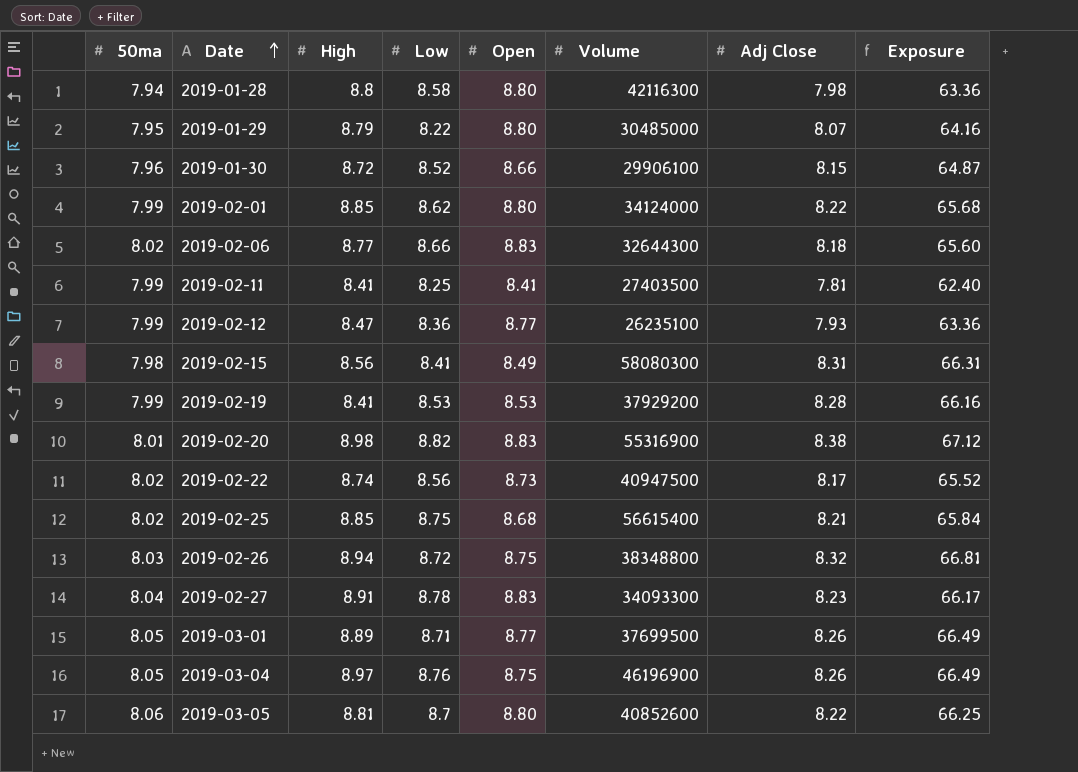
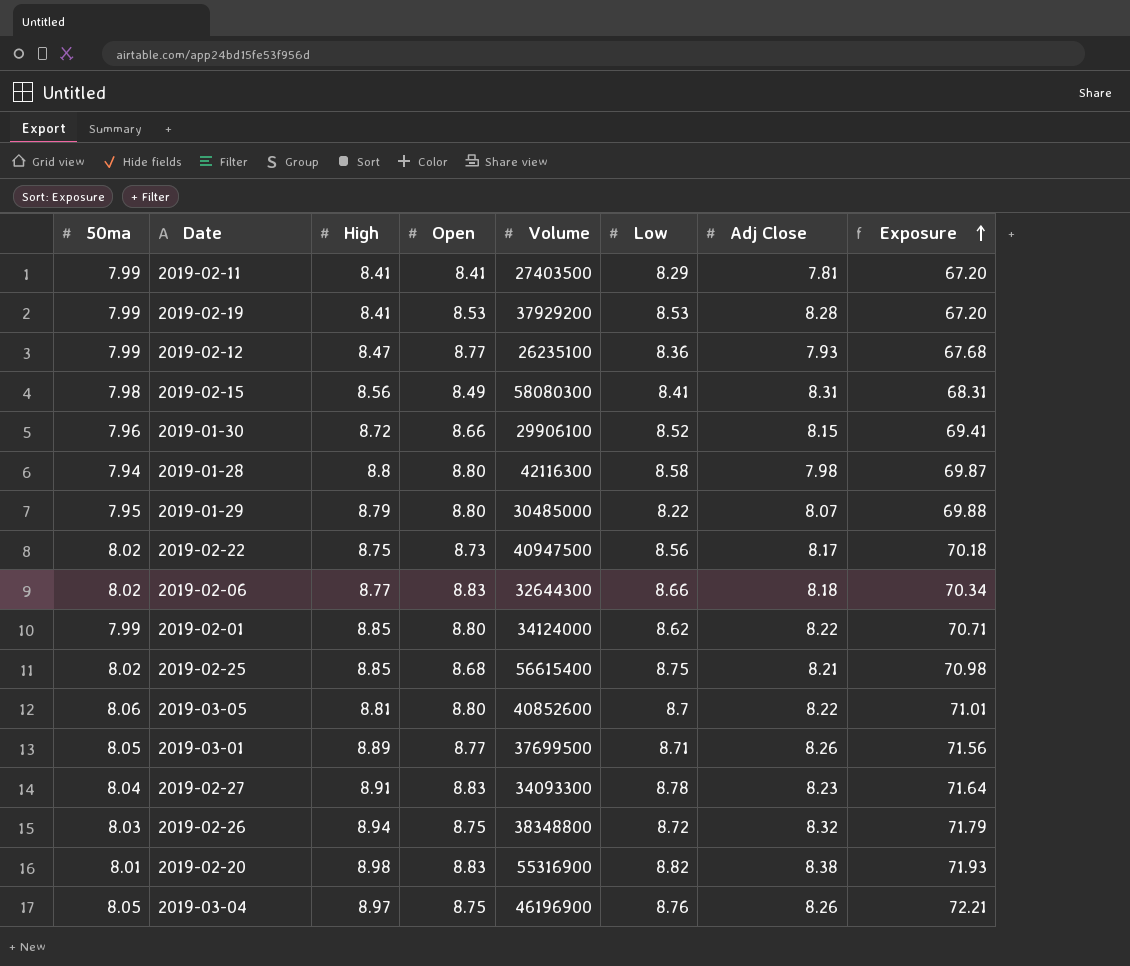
row order: Date ascending -> Exposure ascending
column Low | position: 4 -> 6
column Exposure | formula: [50ma] * [Adj Close] -> [50ma] * [High]
2019-02-11 | Low: 8.25 -> 8.29
2019-02-22 | High: 8.74 -> 8.75

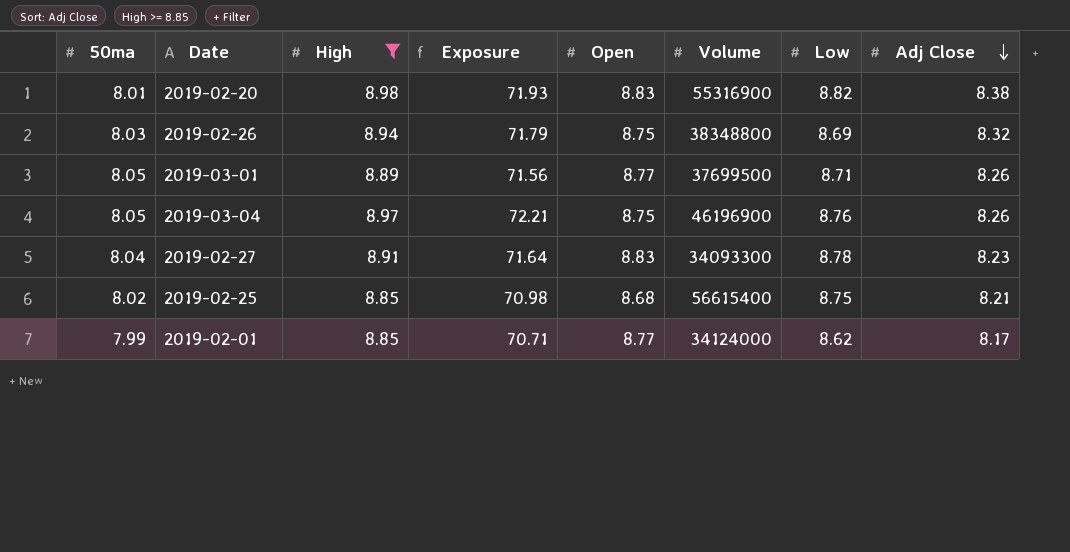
filter: none -> High >= 8.85
row order: Exposure ascending -> Adj Close descending
column Exposure | position: 8 -> 4
2019-02-26 | Low: 8.72 -> 8.69
2019-02-01 | Open: 8.80 -> 8.77
2019-02-01 | Adj Close: 8.22 -> 8.17

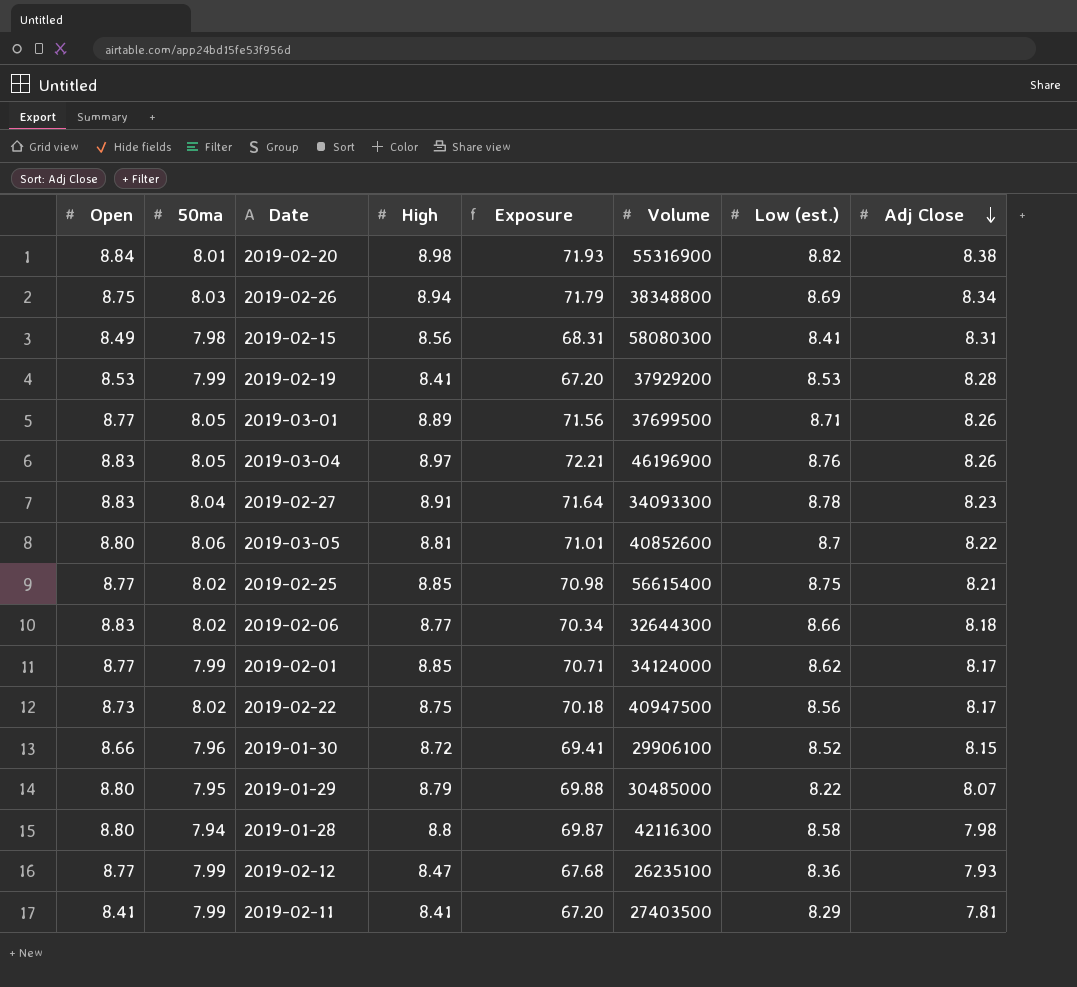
filter: High >= 8.85 -> none
column Open | position: 5 -> 1
column name: Low -> Low (est.)
2019-02-20 | Open: 8.83 -> 8.84
2019-02-26 | Adj Close: 8.32 -> 8.34
2019-03-04 | Open: 8.75 -> 8.83
2019-02-25 | Open: 8.68 -> 8.77

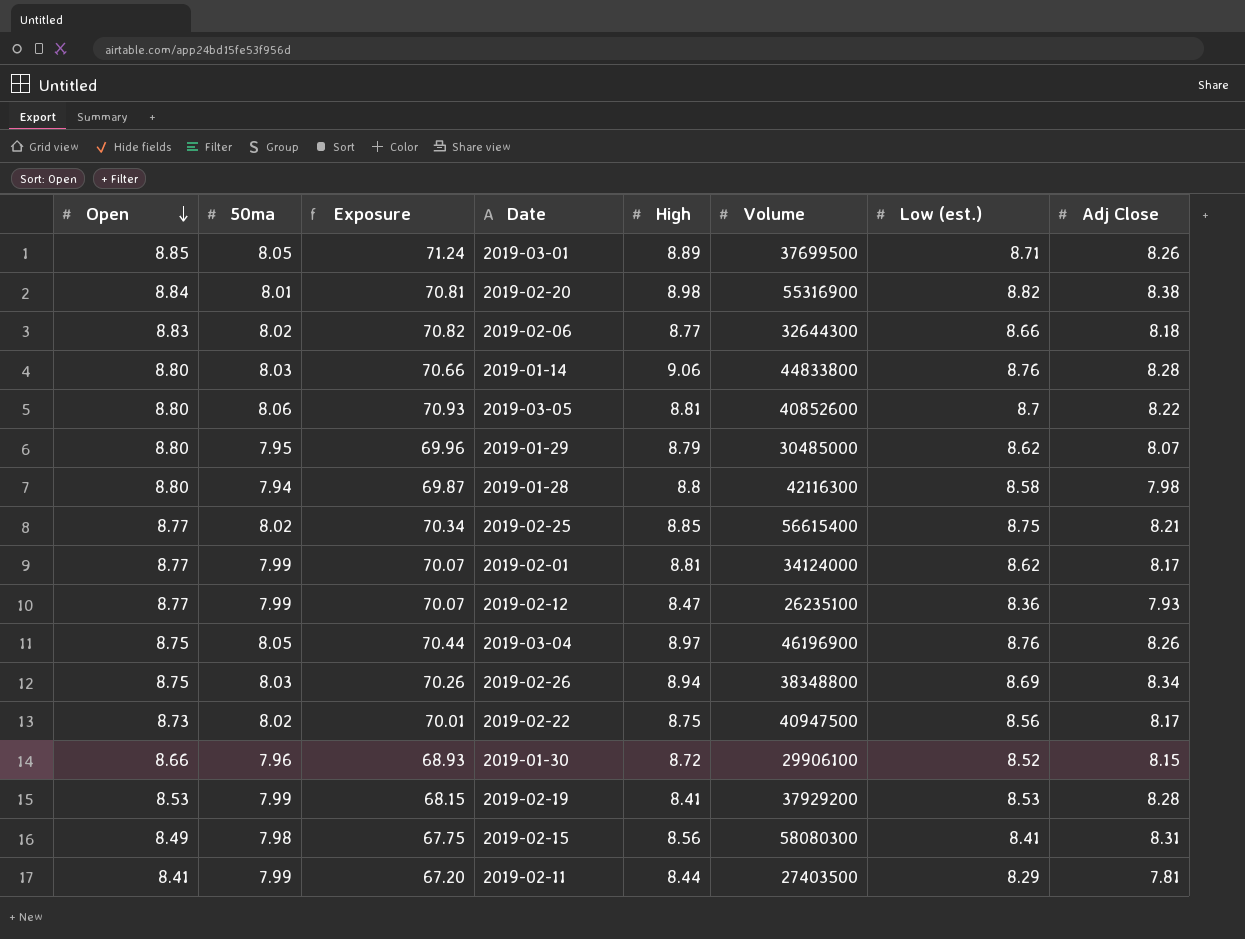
row order: Adj Close descending -> Open descending
column Exposure | formula: [50ma] * [High] -> [Open] * [50ma]
column Exposure | position: 5 -> 3
row 2019-02-27: 8.83 | 8.04 | 8.91 | 71.64 | 34093300 | 8.78 | 8.23 -> none
2019-03-01 | Open: 8.77 -> 8.85
row 2019-01-14: none -> 8.80 | 8.03 | 70.66 | 9.06 | 44833800 | 8.76 | 8.28
2019-01-29 | Low (est.): 8.22 -> 8.62
2019-02-01 | High: 8.85 -> 8.81
2019-03-04 | Open: 8.83 -> 8.75
2019-02-11 | High: 8.41 -> 8.44

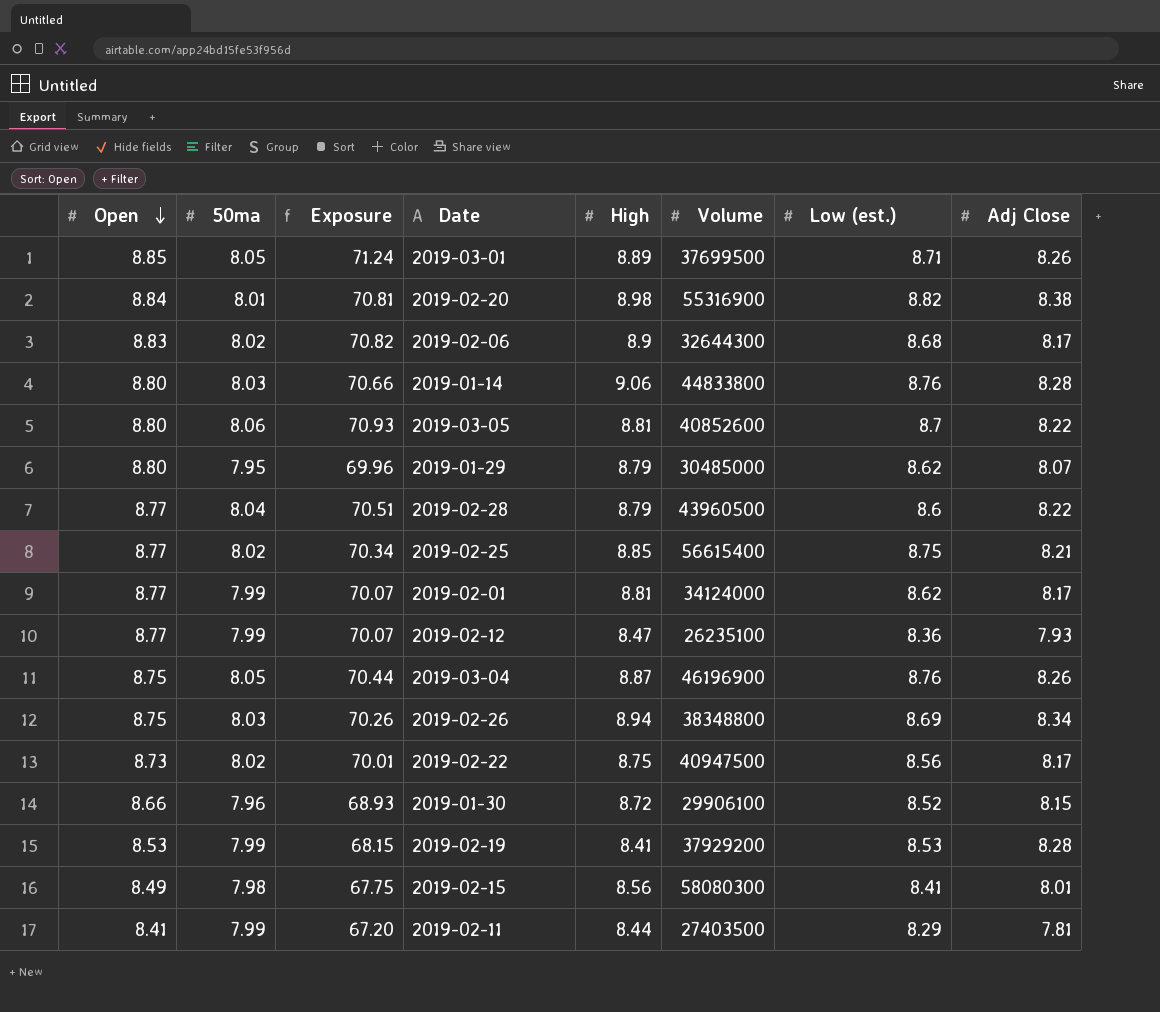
row 2019-01-28: 8.80 | 7.94 | 69.87 | 8.8 | 42116300 | 8.58 | 7.98 -> none
2019-02-06 | High: 8.77 -> 8.9
2019-02-06 | Low (est.): 8.66 -> 8.68
2019-02-06 | Adj Close: 8.18 -> 8.17
row 2019-02-28: none -> 8.77 | 8.04 | 70.51 | 8.79 | 43960500 | 8.6 | 8.22
2019-03-04 | High: 8.97 -> 8.87
2019-02-15 | Adj Close: 8.31 -> 8.01

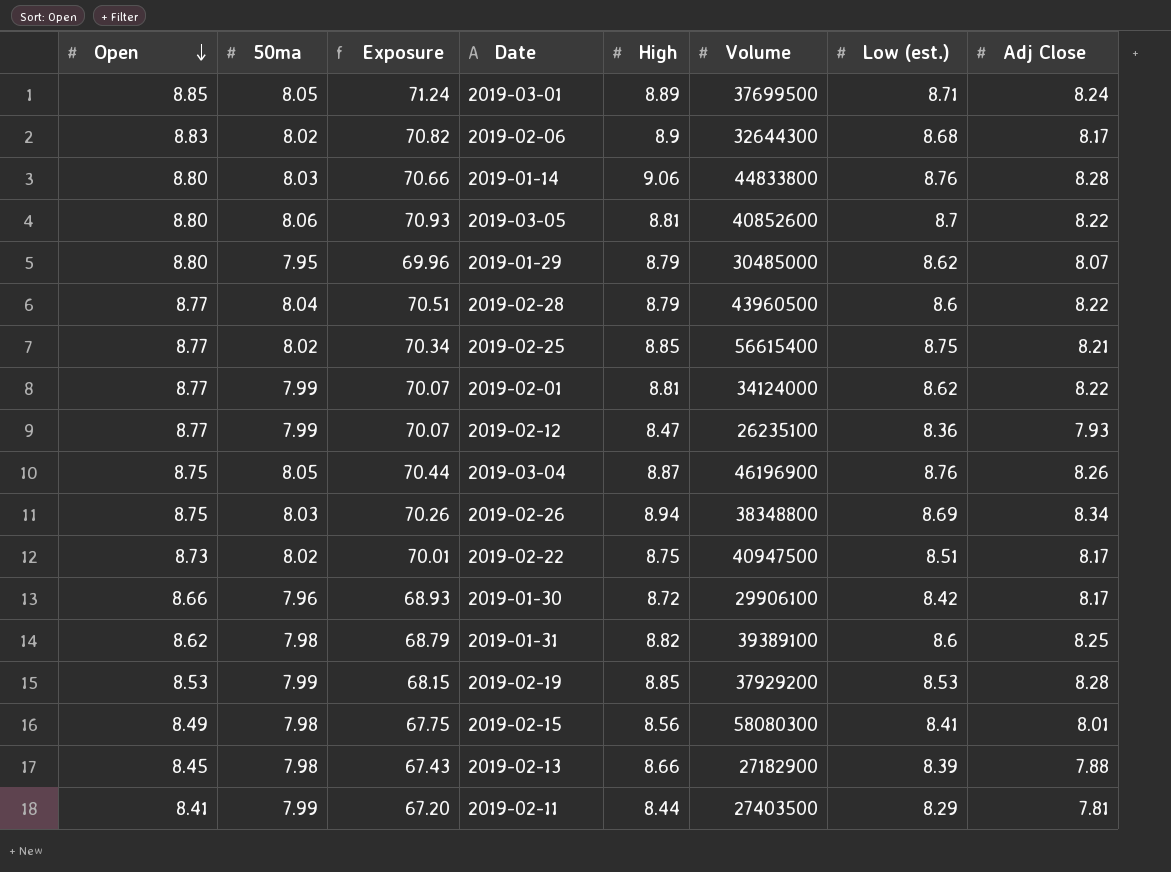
row 2019-02-20: 8.84 | 8.01 | 70.81 | 8.98 | 55316900 | 8.82 | 8.38 -> none
2019-03-01 | Adj Close: 8.26 -> 8.24
2019-02-01 | Adj Close: 8.17 -> 8.22
2019-02-22 | Low (est.): 8.56 -> 8.51
2019-01-30 | Low (est.): 8.52 -> 8.42
2019-01-30 | Adj Close: 8.15 -> 8.17
row 2019-01-31: none -> 8.62 | 7.98 | 68.79 | 8.82 | 39389100 | 8.6 | 8.25
2019-02-19 | High: 8.41 -> 8.85
row 2019-02-13: none -> 8.45 | 7.98 | 67.43 | 8.66 | 27182900 | 8.39 | 7.88

